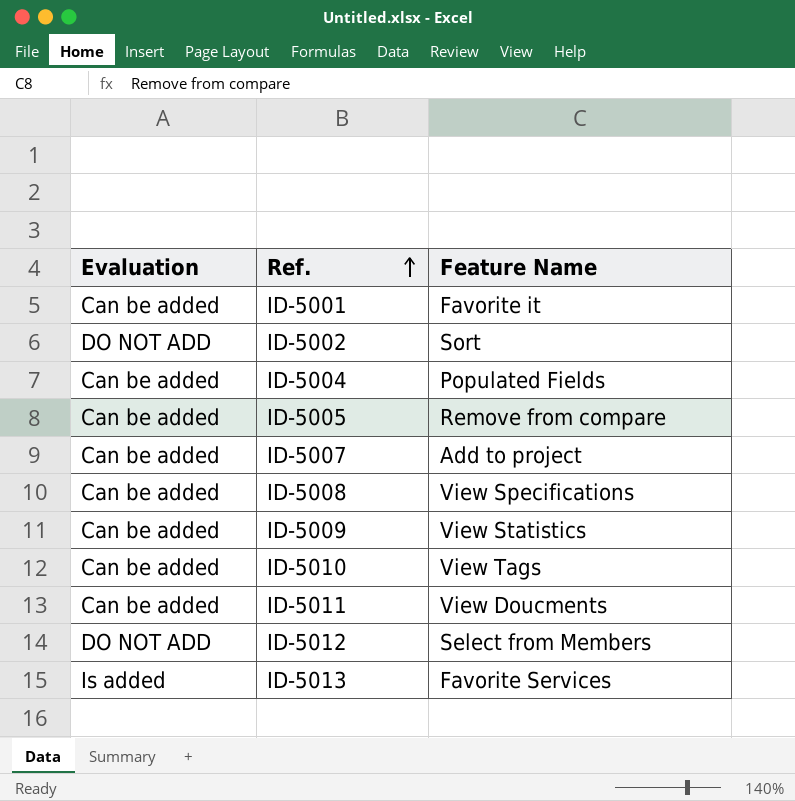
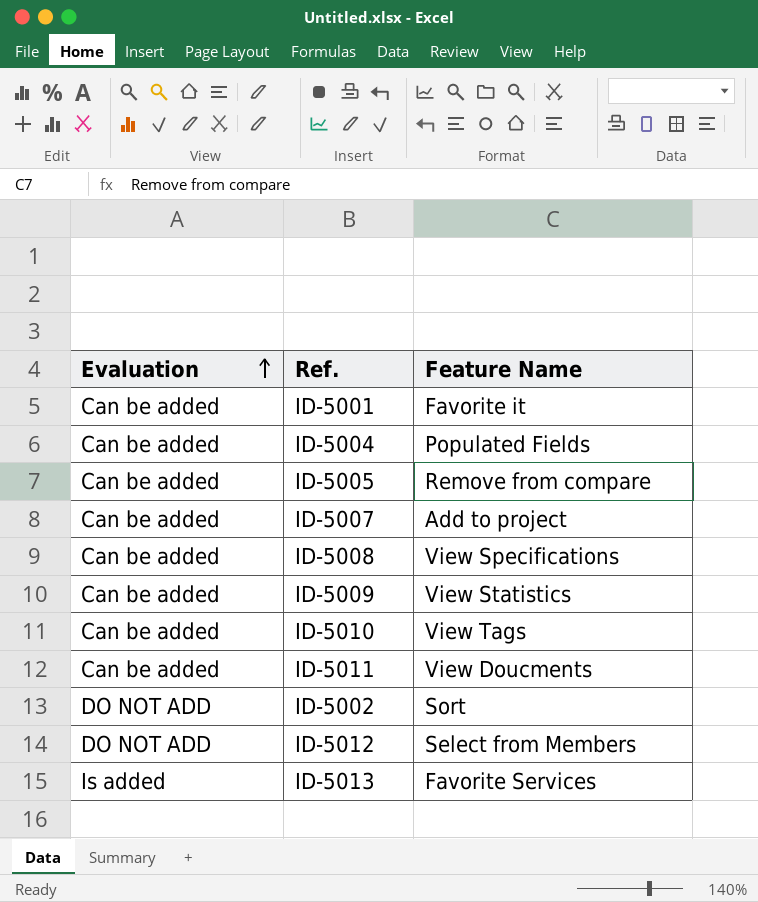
row order: Ref. ascending -> Evaluation ascending

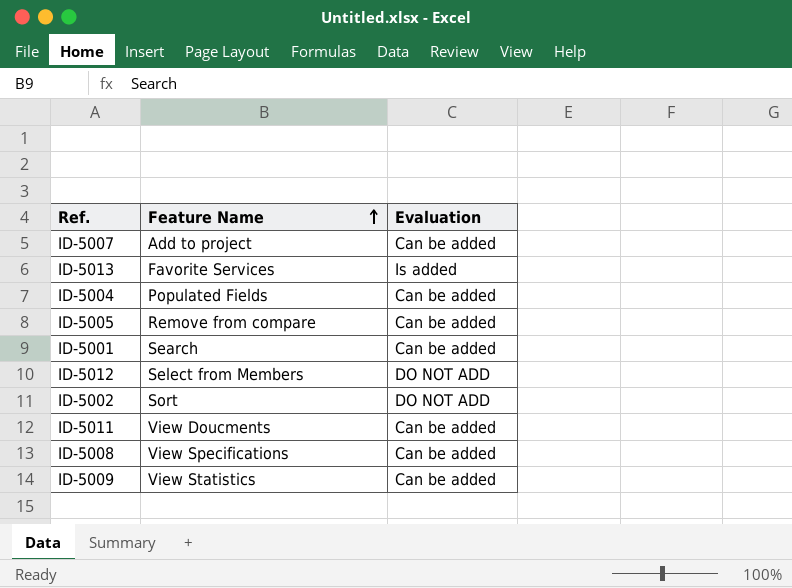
row order: Evaluation ascending -> Feature Name ascending
column Evaluation | position: 1 -> 3
row ID-5010: Can be added | View Tags -> none
ID-5001 | Feature Name: Favorite it -> Search

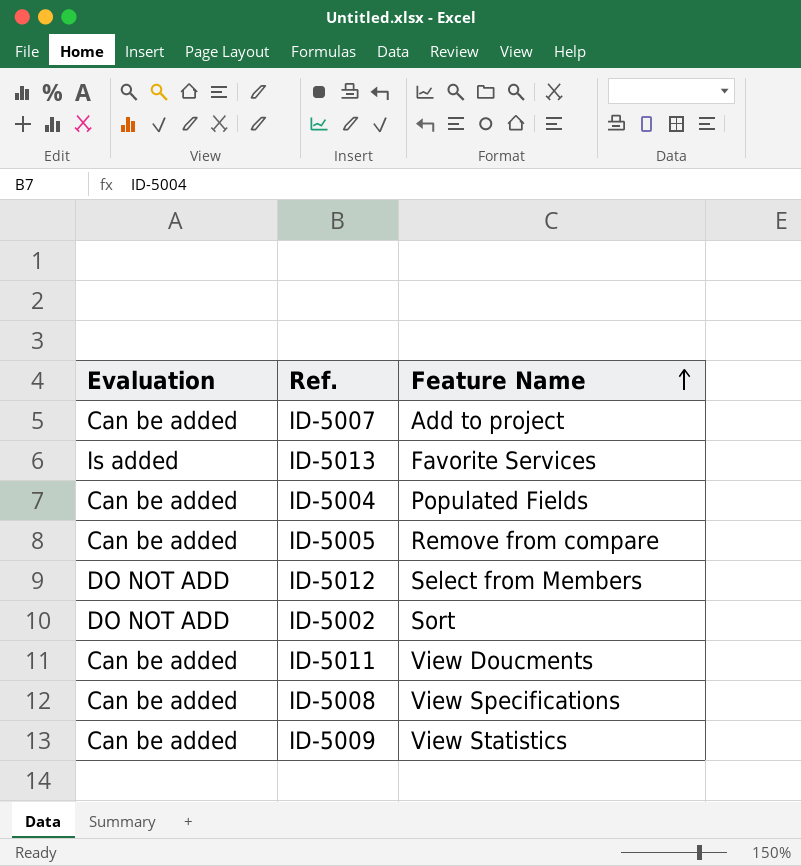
column Evaluation | position: 3 -> 1
row ID-5001: Search | Can be added -> none

